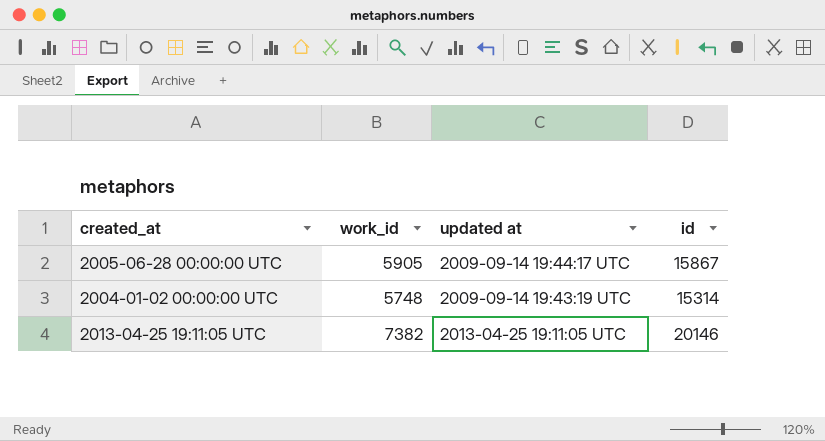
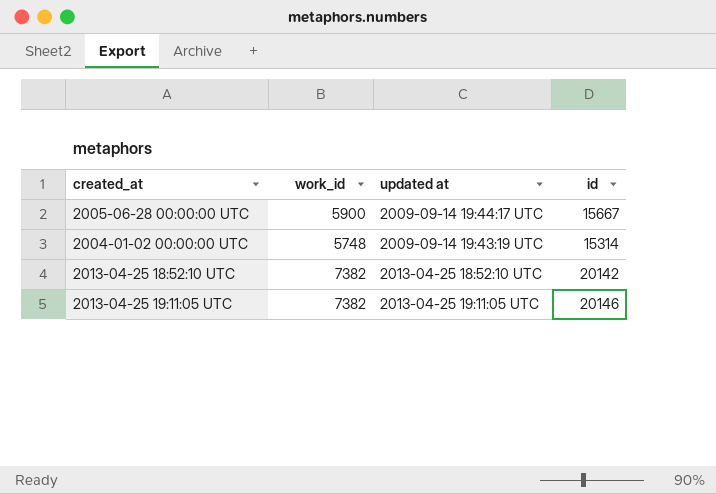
2005-06-28 00:00:00 UTC | work_id: 5905 -> 5900
2005-06-28 00:00:00 UTC | id: 15867 -> 15667
row 2013-04-25 18:52:10 UTC: none -> 7382 | 2013-04-25 18:52:10 UTC | 20142

